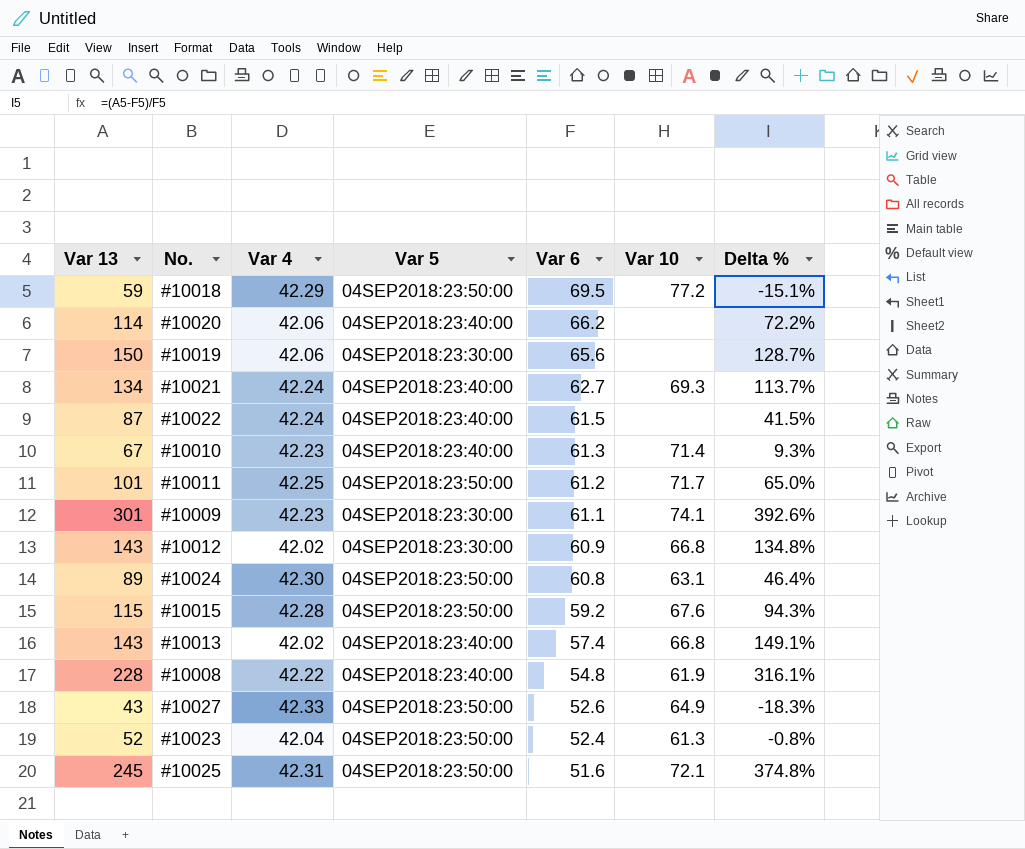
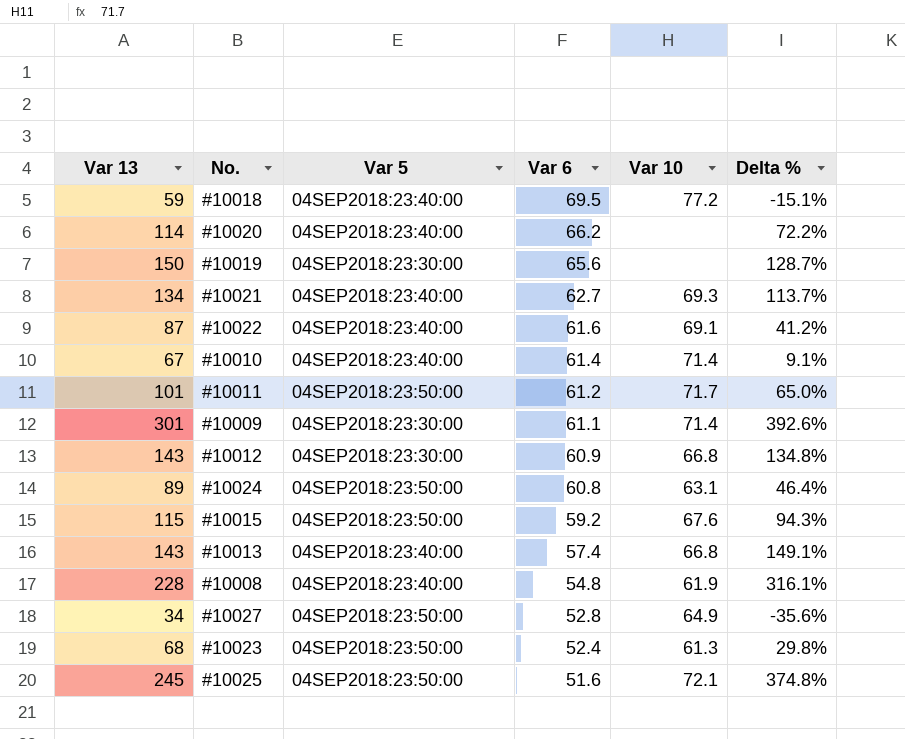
column Var 4 | position: 3 -> none
#10018 | Var 5: 04SEP2018:23:50:00 -> 04SEP2018:23:40:00
#10022 | Var 6: 61.5 -> 61.6
#10022 | Var 10: none -> 69.1
#10022 | Delta %: 41.5% -> 41.2%
#10010 | Var 6: 61.3 -> 61.4
#10010 | Delta %: 9.3% -> 9.1%
#10009 | Var 10: 74.1 -> 71.4
#10027 | Var 13: 43 -> 34
#10027 | Var 6: 52.6 -> 52.8
#10027 | Delta %: -18.3% -> -35.6%
#10023 | Var 13: 52 -> 68
#10023 | Delta %: -0.8% -> 29.8%

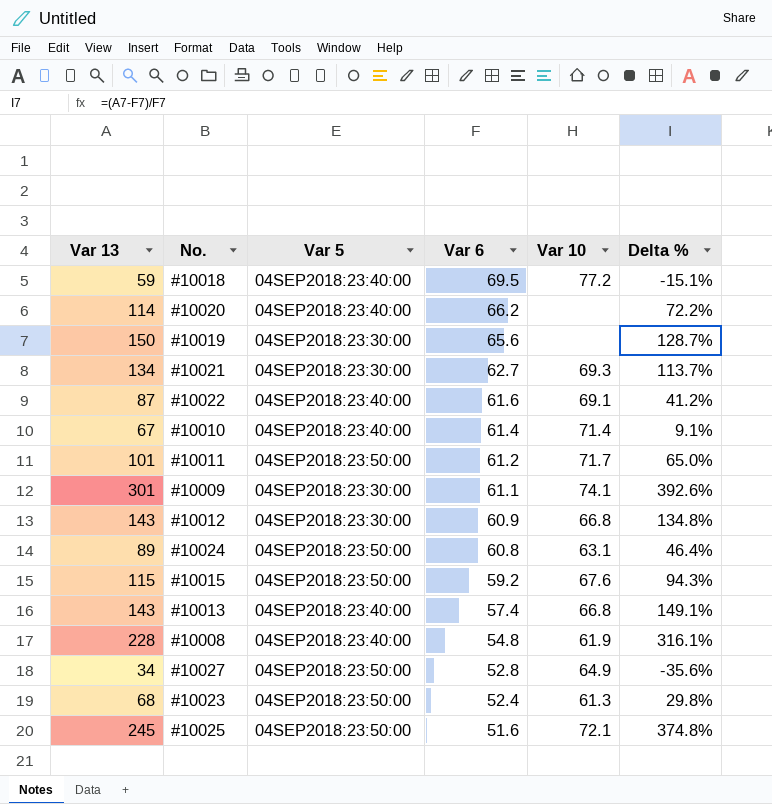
#10021 | Var 5: 04SEP2018:23:40:00 -> 04SEP2018:23:30:00
#10009 | Var 10: 71.4 -> 74.1

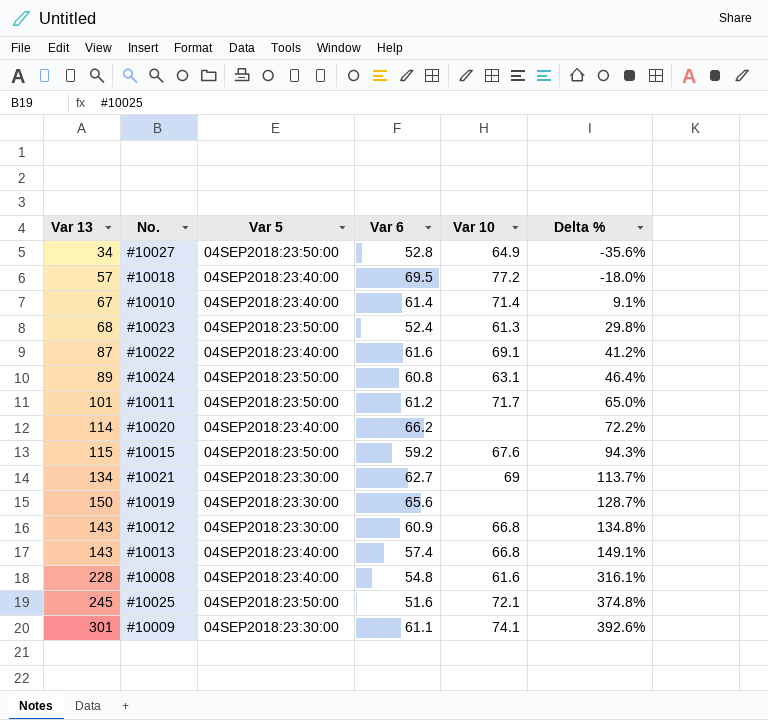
row order: Var 6 descending -> Delta % ascending
#10018 | Var 13: 59 -> 57
#10018 | Delta %: -15.1% -> -18.0%
#10021 | Var 10: 69.3 -> 69
#10008 | Var 10: 61.9 -> 61.6

